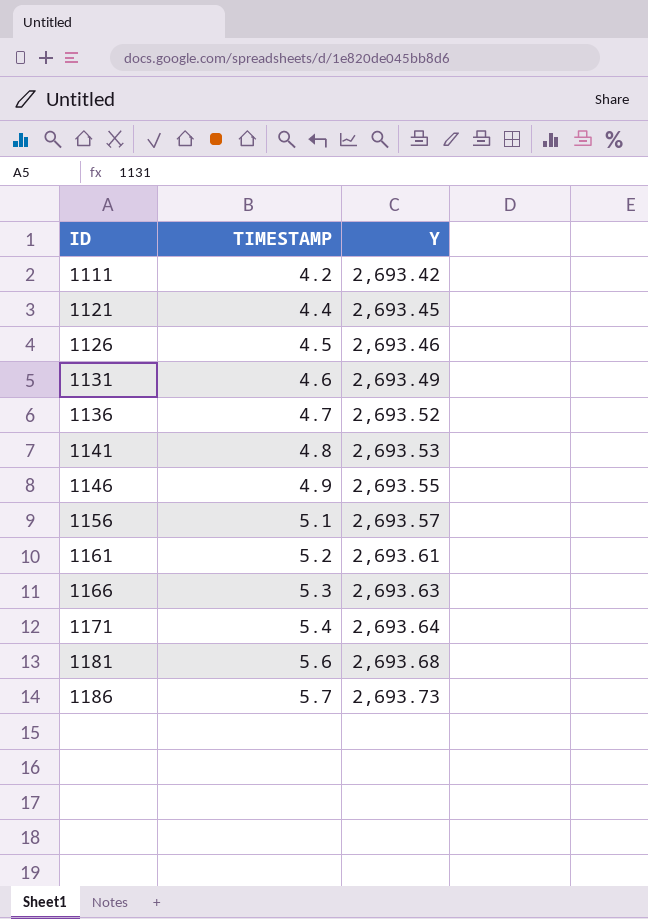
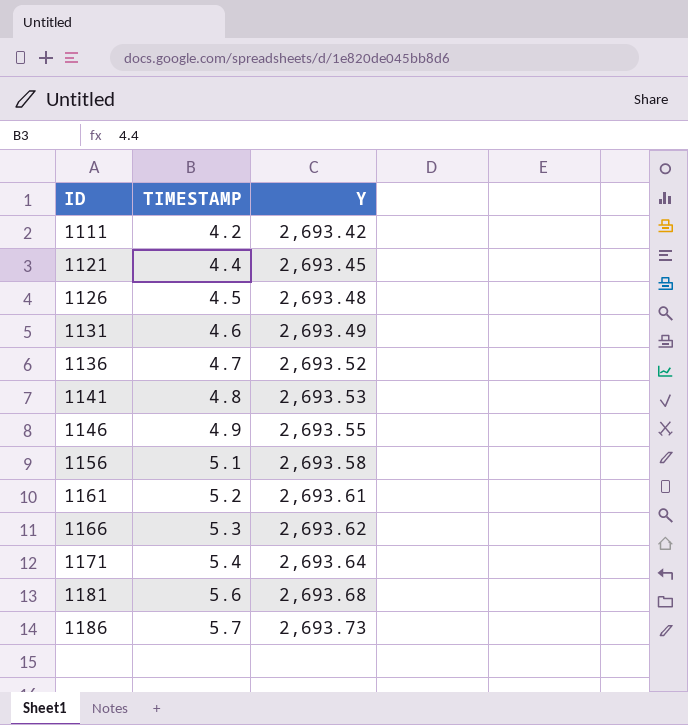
1126 | Y: 2,693.46 -> 2,693.48
1156 | Y: 2,693.57 -> 2,693.58
1166 | Y: 2,693.63 -> 2,693.62

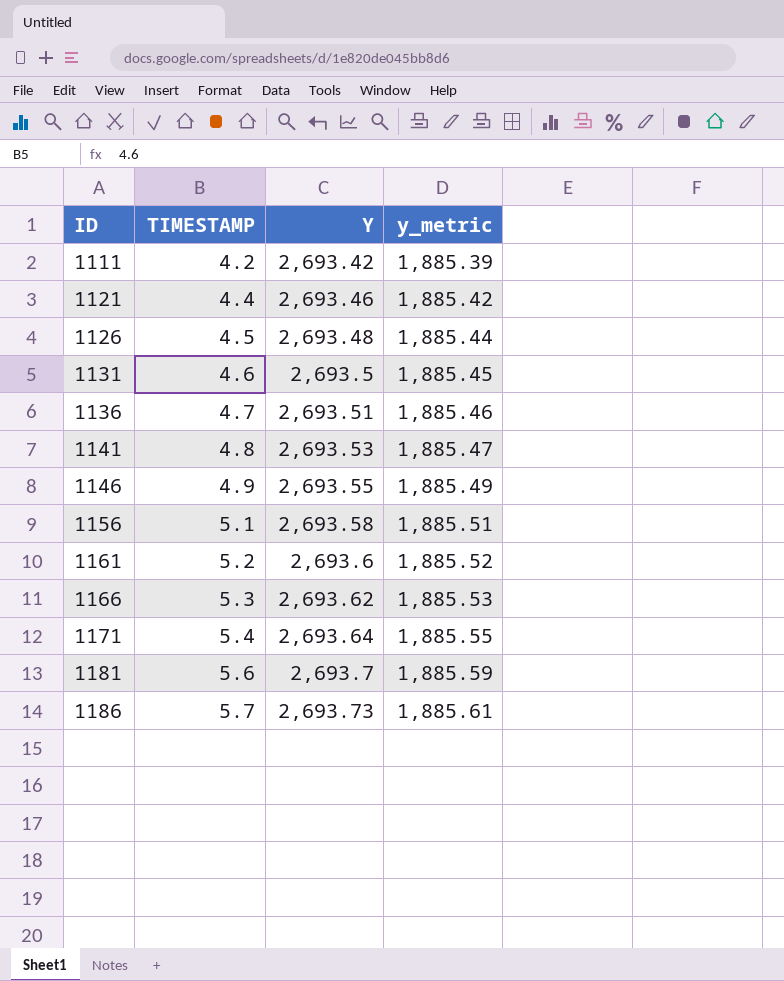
column y_metric | formula: none -> [Y] * 0.7
1121 | Y: 2,693.45 -> 2,693.46
1131 | Y: 2,693.49 -> 2,693.5
1136 | Y: 2,693.52 -> 2,693.51
1161 | Y: 2,693.61 -> 2,693.6
1181 | Y: 2,693.68 -> 2,693.7

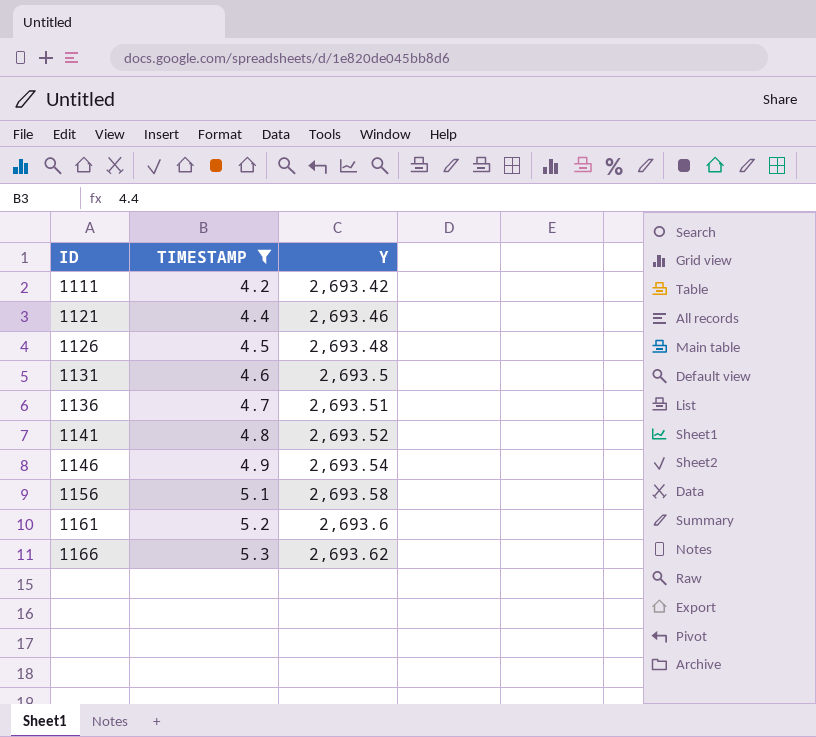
filter: none -> TIMESTAMP <= 5.3
column y_metric | formula: [Y] * 0.7 -> none
1141 | Y: 2,693.53 -> 2,693.52
1146 | Y: 2,693.55 -> 2,693.54

